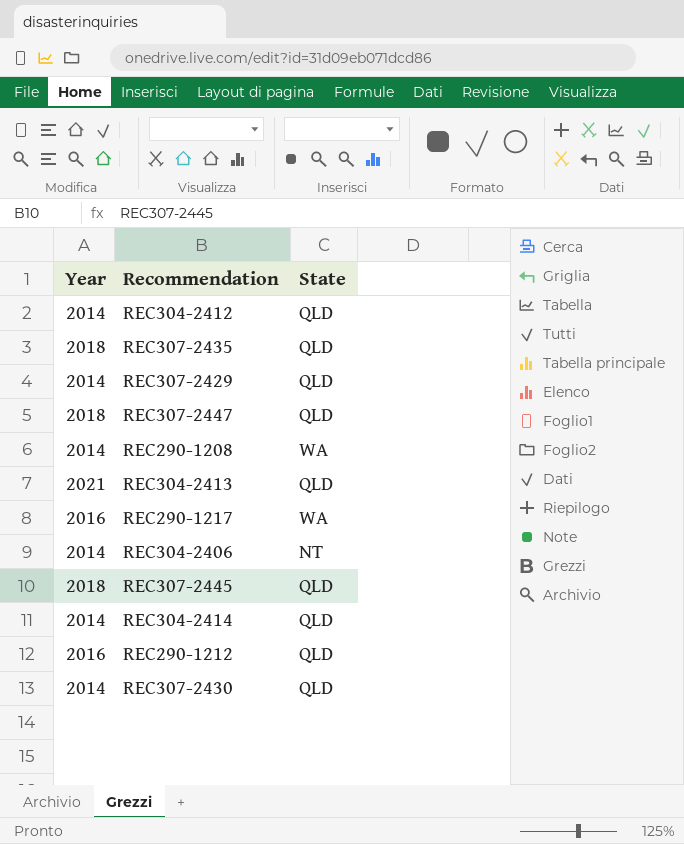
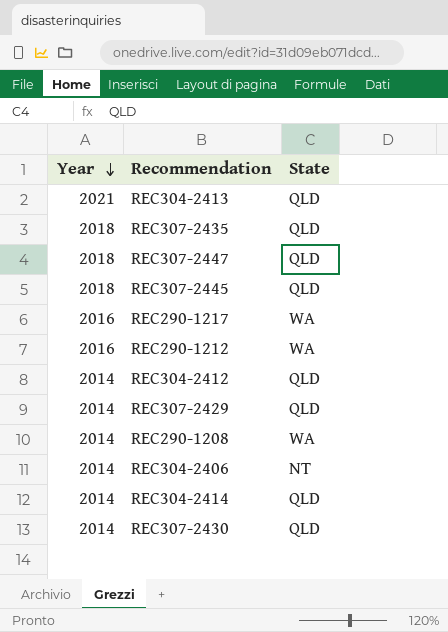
row order: none -> Year descending
REC290-1212 | State: QLD -> WA

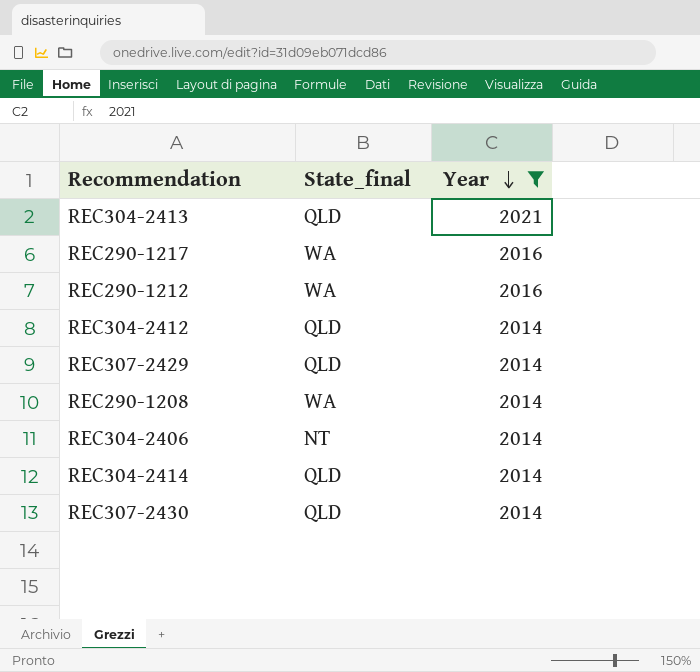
filter: none -> Year != 2018
column name: State -> State_final
column Year | position: 1 -> 3

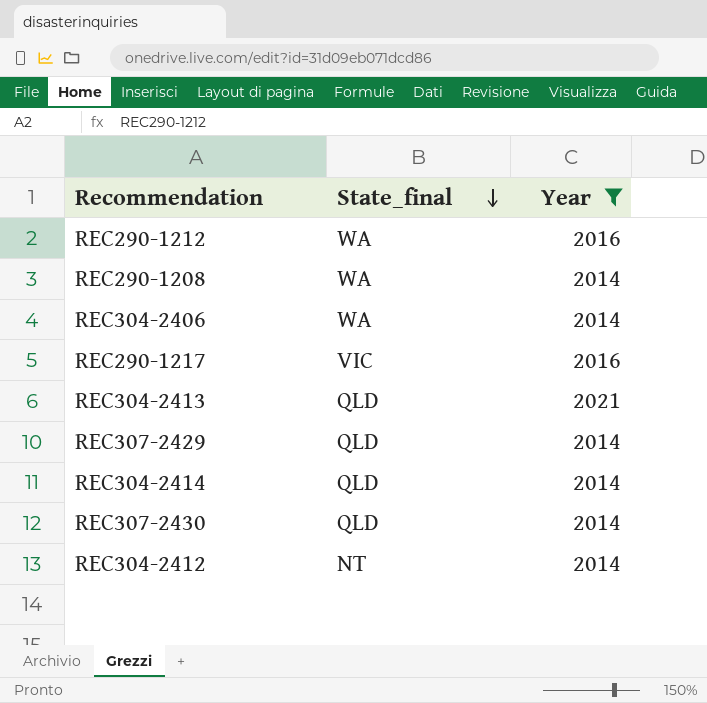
row order: Year descending -> State_final descending
REC304-2406 | State_final: NT -> WA
REC290-1217 | State_final: WA -> VIC
REC304-2412 | State_final: QLD -> NT

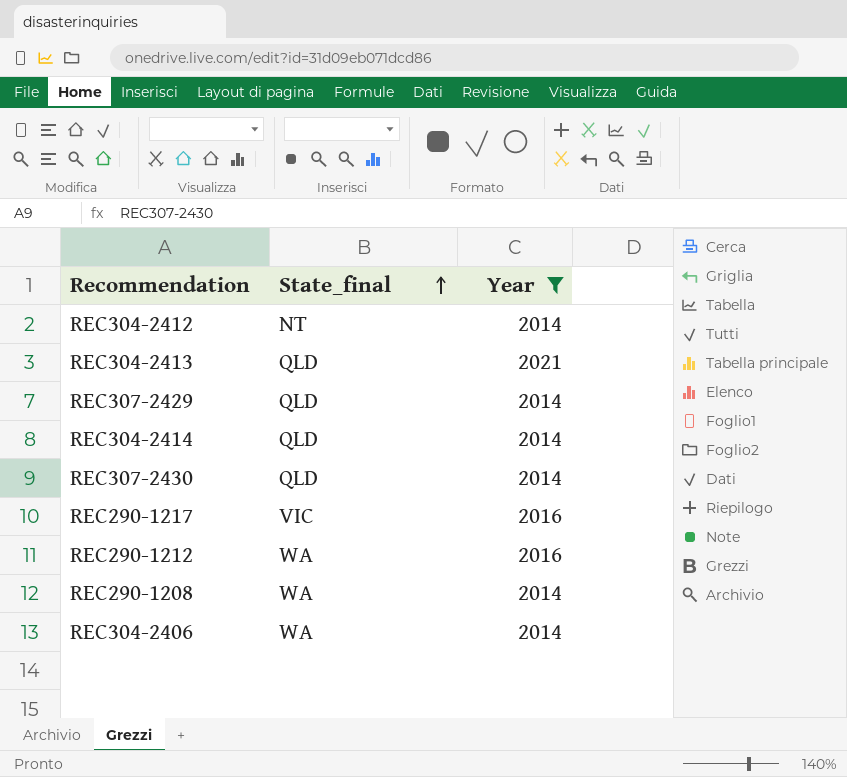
row order: State_final descending -> State_final ascending

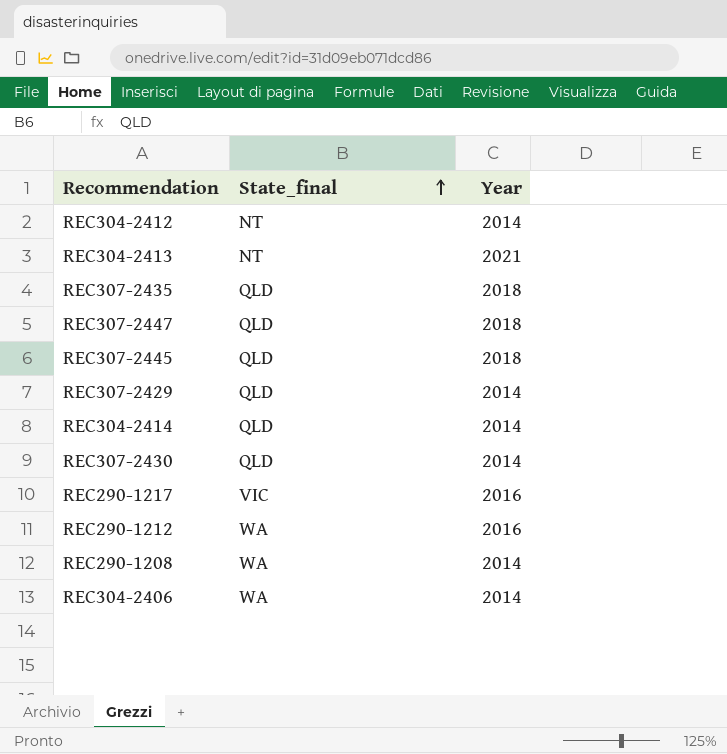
filter: Year != 2018 -> none
REC304-2413 | State_final: QLD -> NT

